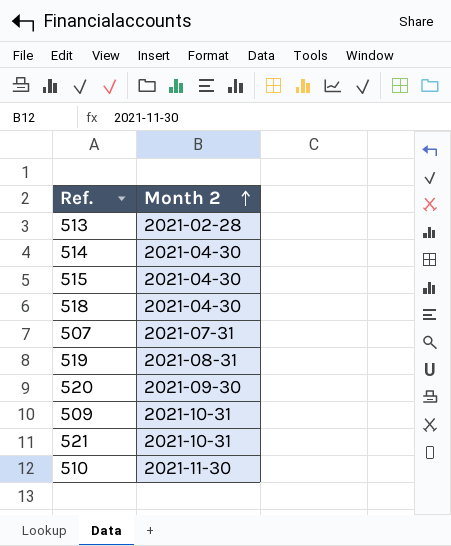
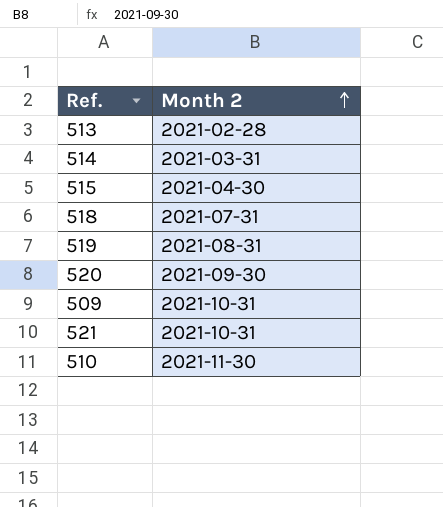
row 507: 2021-07-31 -> none
514 | Month 2: 2021-04-30 -> 2021-03-31
518 | Month 2: 2021-04-30 -> 2021-07-31

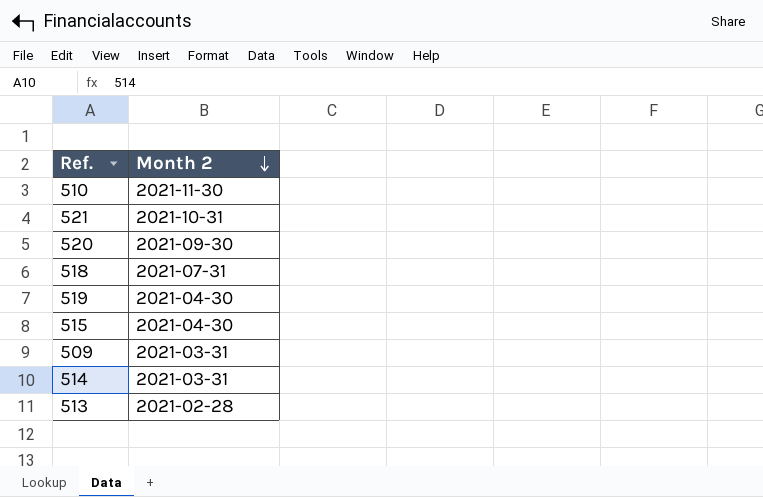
row order: Month 2 ascending -> Month 2 descending
519 | Month 2: 2021-08-31 -> 2021-04-30
509 | Month 2: 2021-10-31 -> 2021-03-31

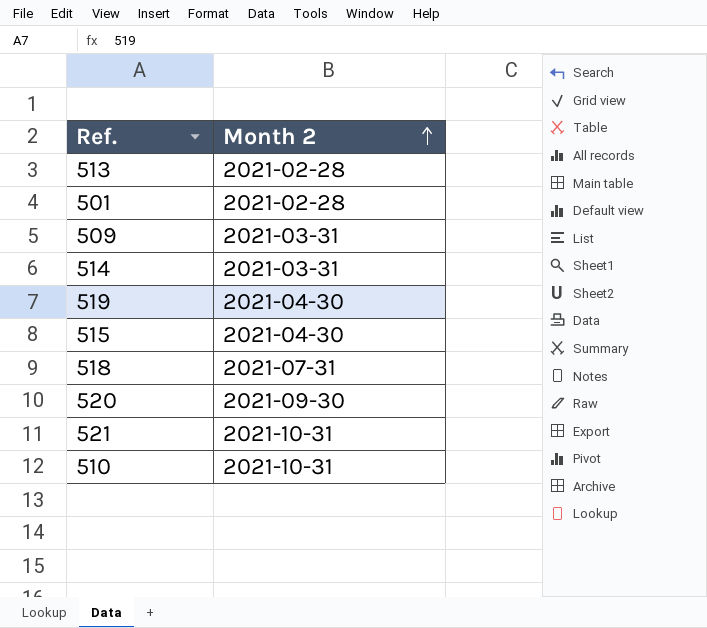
row order: Month 2 descending -> Month 2 ascending
row 501: none -> 2021-02-28
510 | Month 2: 2021-11-30 -> 2021-10-31

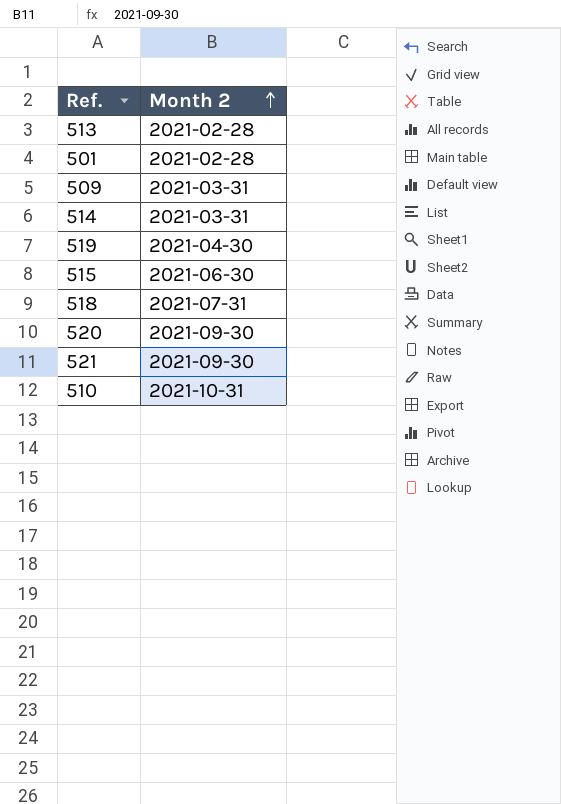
515 | Month 2: 2021-04-30 -> 2021-06-30
521 | Month 2: 2021-10-31 -> 2021-09-30

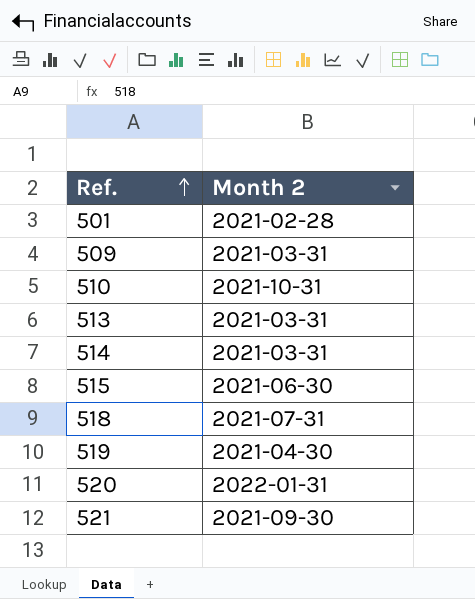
row order: Month 2 ascending -> Ref. ascending
513 | Month 2: 2021-02-28 -> 2021-03-31
520 | Month 2: 2021-09-30 -> 2022-01-31

